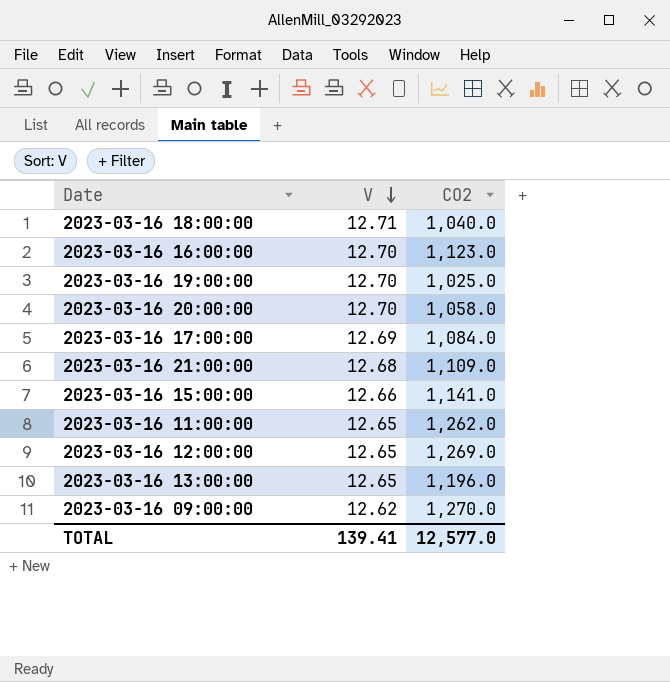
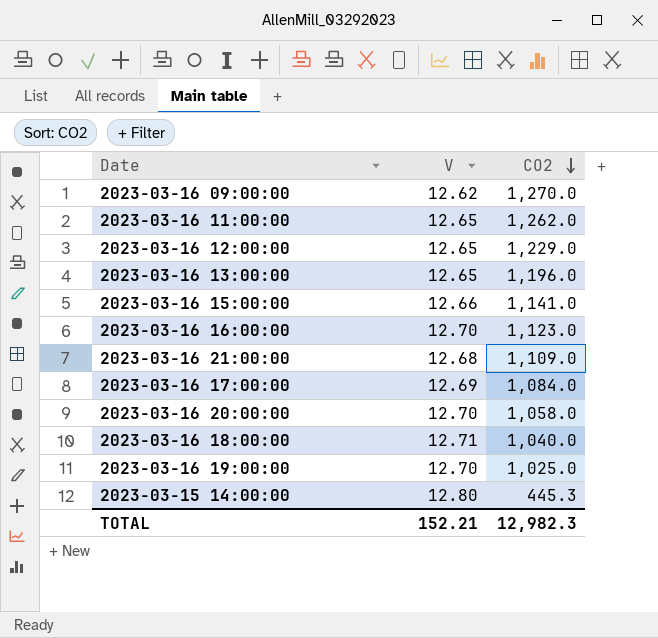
row order: V descending -> CO2 descending
2023-03-16 12:00:00 | CO2: 1,269.0 -> 1,229.0
row 2023-03-15 14:00:00: none -> 12.80 | 445.3
TOTAL | V: 139.41 -> 152.21
TOTAL | CO2: 12,577.0 -> 12,982.3

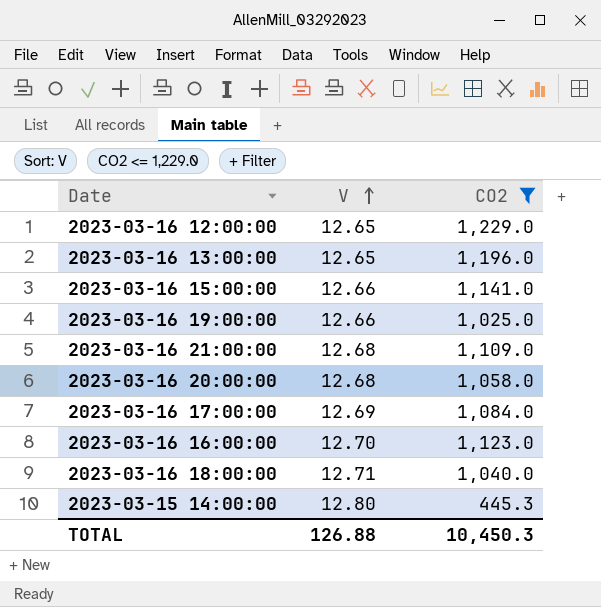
filter: none -> CO2 <= 1,229.0
row order: CO2 descending -> V ascending
2023-03-16 19:00:00 | V: 12.70 -> 12.66
2023-03-16 20:00:00 | V: 12.70 -> 12.68
TOTAL | V: 152.21 -> 126.88
TOTAL | CO2: 12,982.3 -> 10,450.3

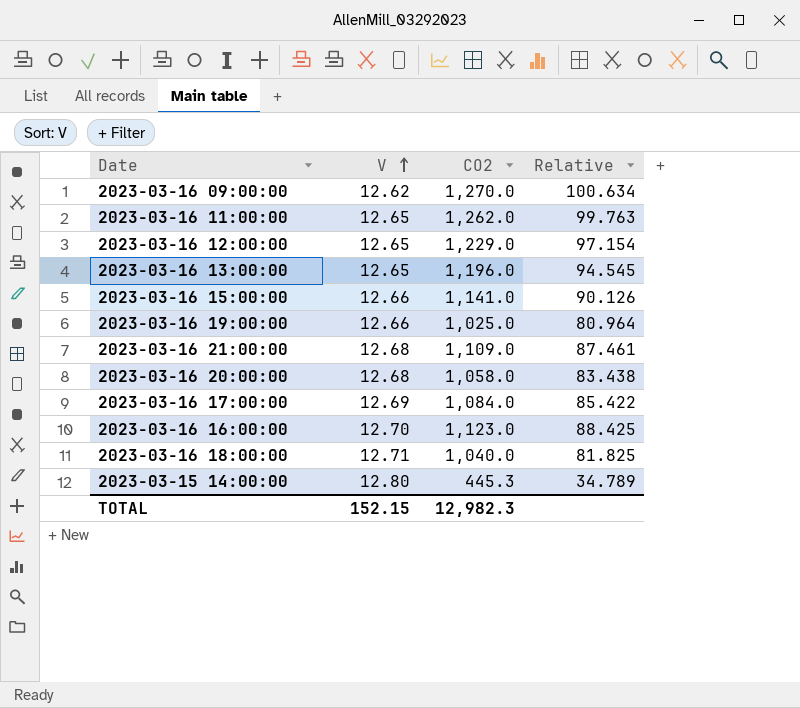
filter: CO2 <= 1,229.0 -> none
column Relative | formula: none -> [CO2] / [V]
TOTAL | V: 126.88 -> 152.15
TOTAL | CO2: 10,450.3 -> 12,982.3

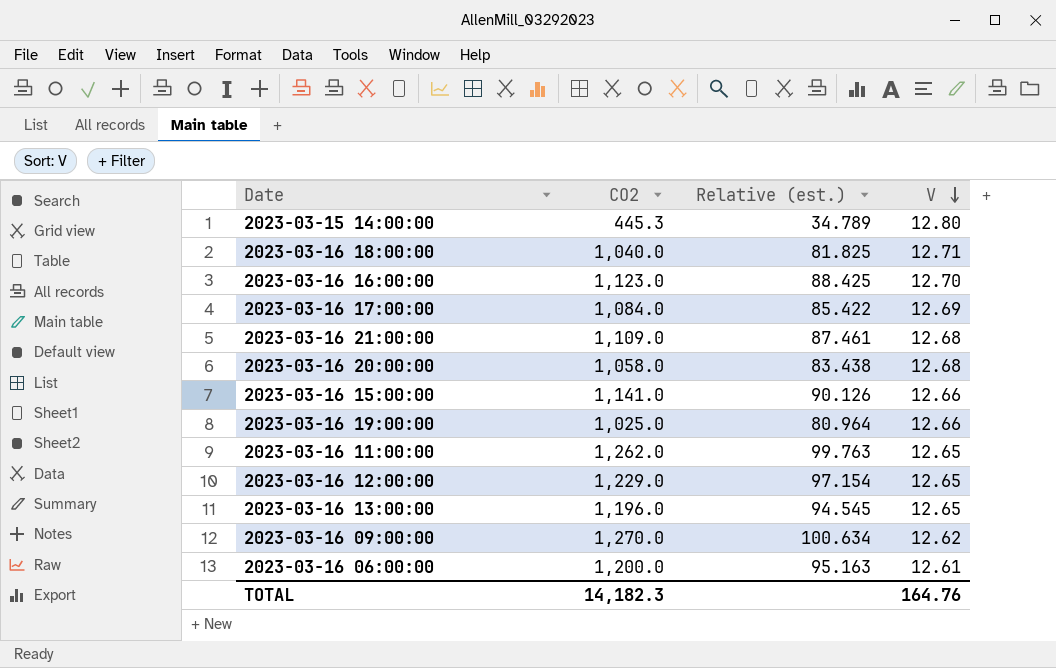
row order: V ascending -> V descending
column name: Relative -> Relative (est.)
column V | position: 2 -> 4
row 2023-03-16 06:00:00: none -> 1,200.0 | 95.163 | 12.61
TOTAL | CO2: 12,982.3 -> 14,182.3
TOTAL | V: 152.15 -> 164.76

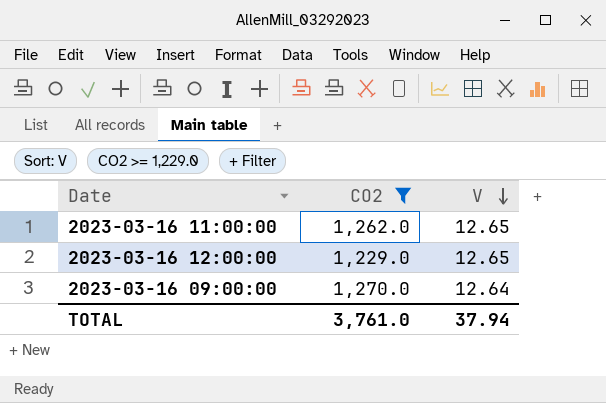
filter: none -> CO2 >= 1,229.0
column Relative (est.) | formula: [CO2] / [V] -> none
2023-03-16 09:00:00 | V: 12.62 -> 12.64
TOTAL | CO2: 14,182.3 -> 3,761.0
TOTAL | V: 164.76 -> 37.94

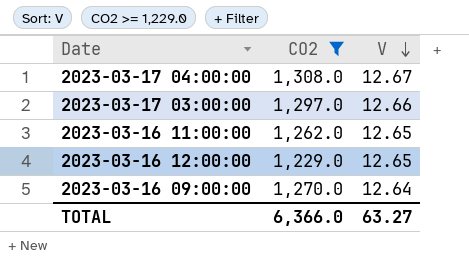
row 2023-03-17 04:00:00: none -> 1,308.0 | 12.67
row 2023-03-17 03:00:00: none -> 1,297.0 | 12.66
TOTAL | CO2: 3,761.0 -> 6,366.0
TOTAL | V: 37.94 -> 63.27

